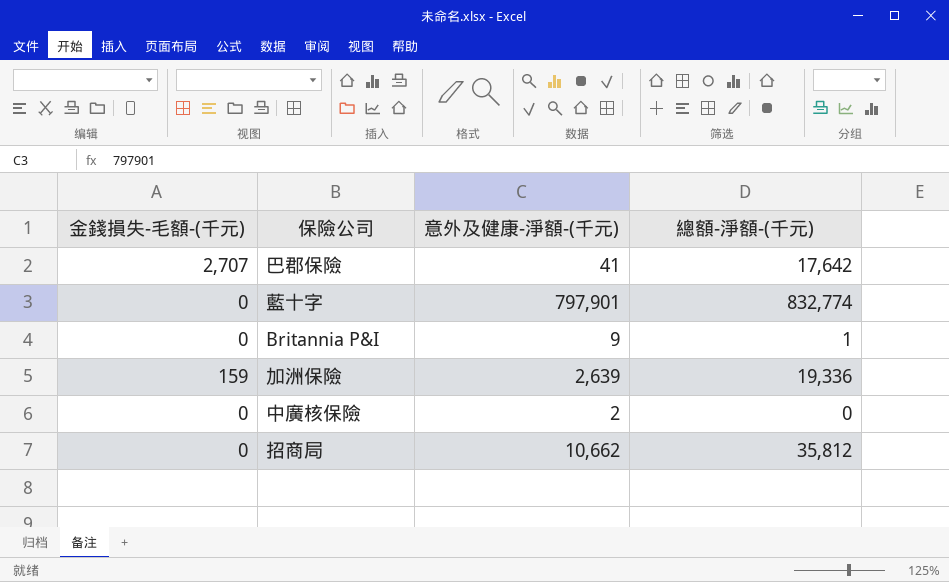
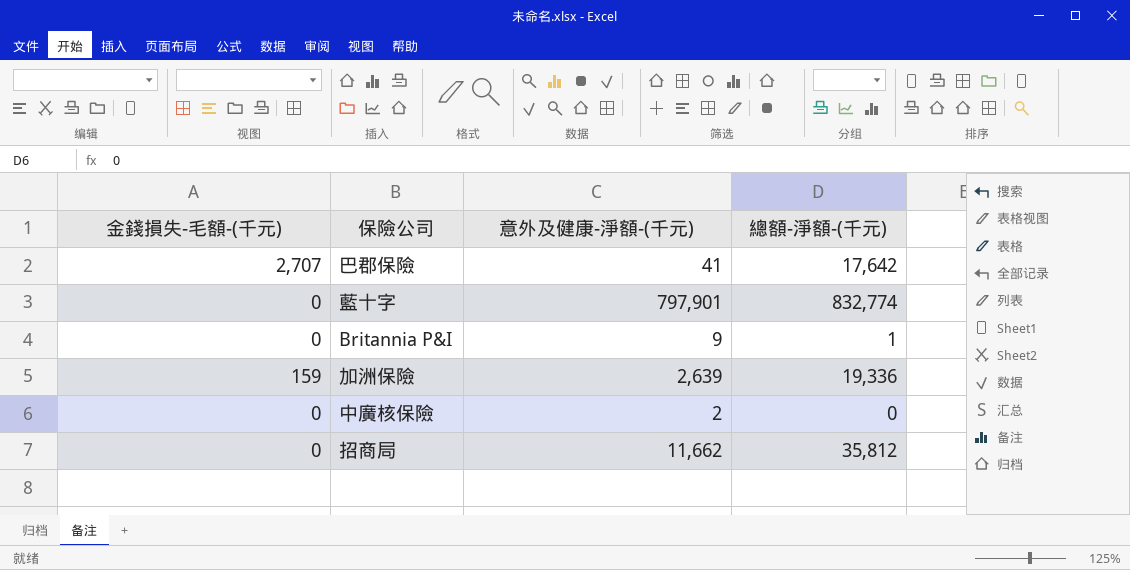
招商局 | 意外及健康-淨額-(千元): 10,662 -> 11,662

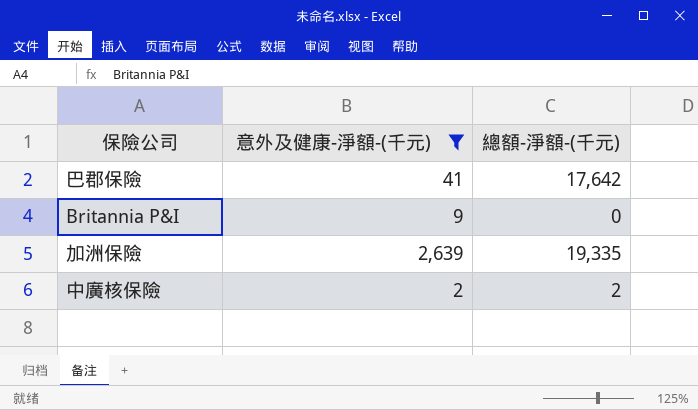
filter: none -> 意外及健康-淨額-(千元) <= 2,639
column 金錢損失-毛額-(千元) | position: 1 -> none
Britannia P&I | 總額-淨額-(千元): 1 -> 0
加洲保險 | 總額-淨額-(千元): 19,336 -> 19,335
中廣核保險 | 總額-淨額-(千元): 0 -> 2

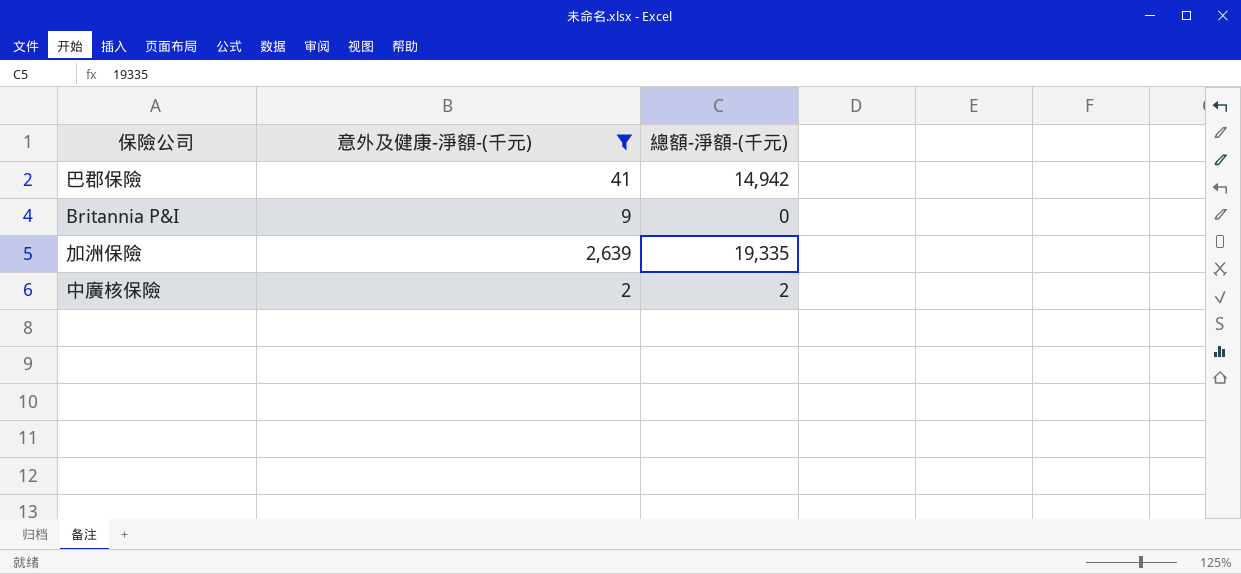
巴郡保險 | 總額-淨額-(千元): 17,642 -> 14,942

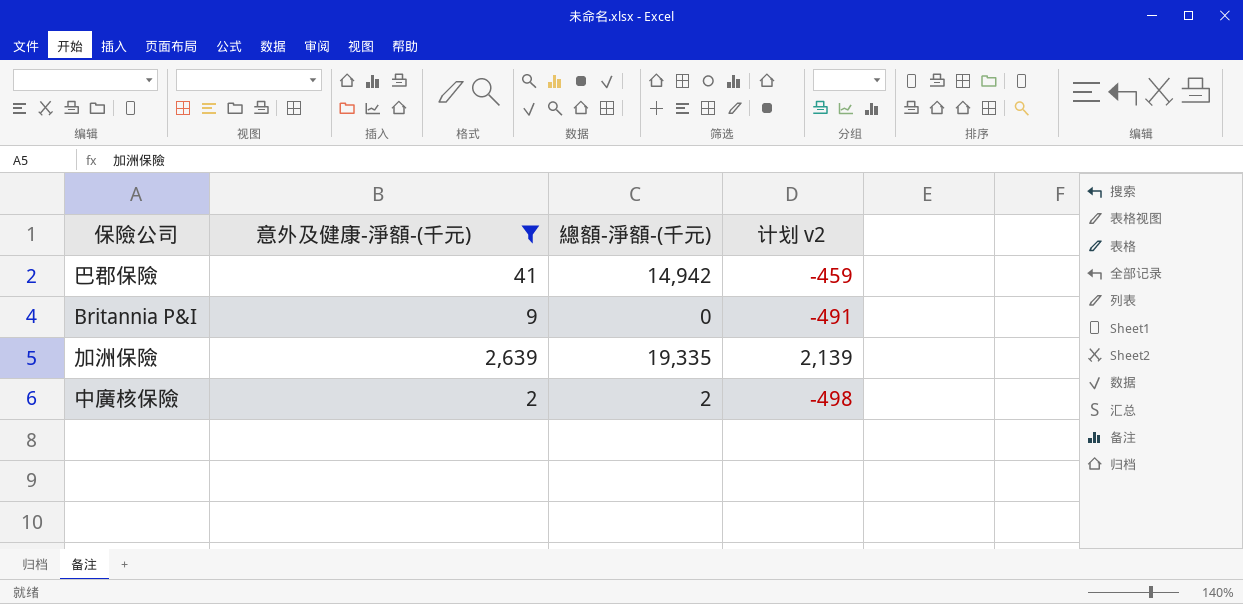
column 计划 v2 | formula: none -> [意外及健康-淨額-(千元)] - 500

